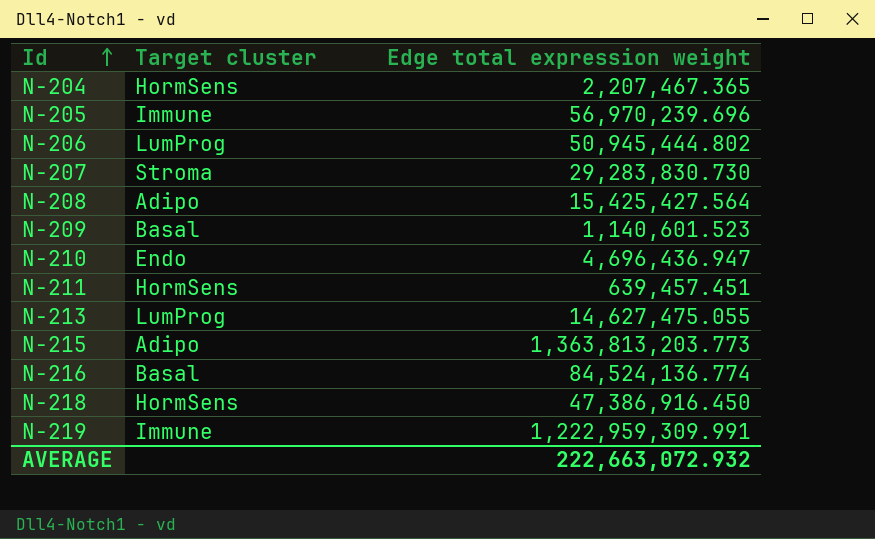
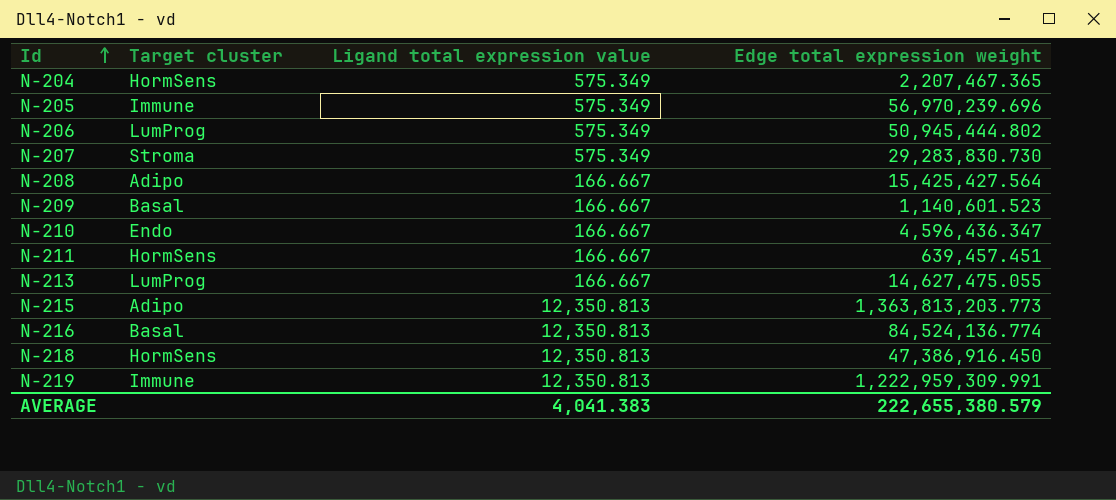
column Ligand total expression value | position: none -> 3
N-210 | Edge total expression weight: 4,696,436.947 -> 4,596,436.347
AVERAGE | Edge total expression weight: 222,663,072.932 -> 222,655,380.579

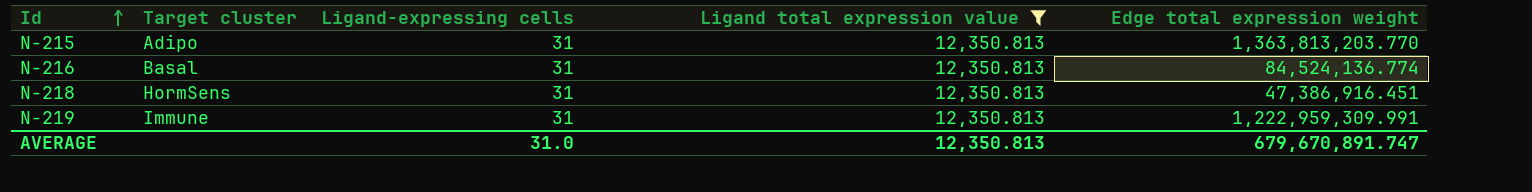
filter: none -> Ligand total expression value = 12,350.813
column Ligand-expressing cells | position: none -> 3
N-215 | Edge total expression weight: 1,363,813,203.773 -> 1,363,813,203.770
N-218 | Edge total expression weight: 47,386,916.450 -> 47,386,916.451
AVERAGE | Ligand total expression value: 4,041.383 -> 12,350.813
AVERAGE | Edge total expression weight: 222,655,380.579 -> 679,670,891.747

